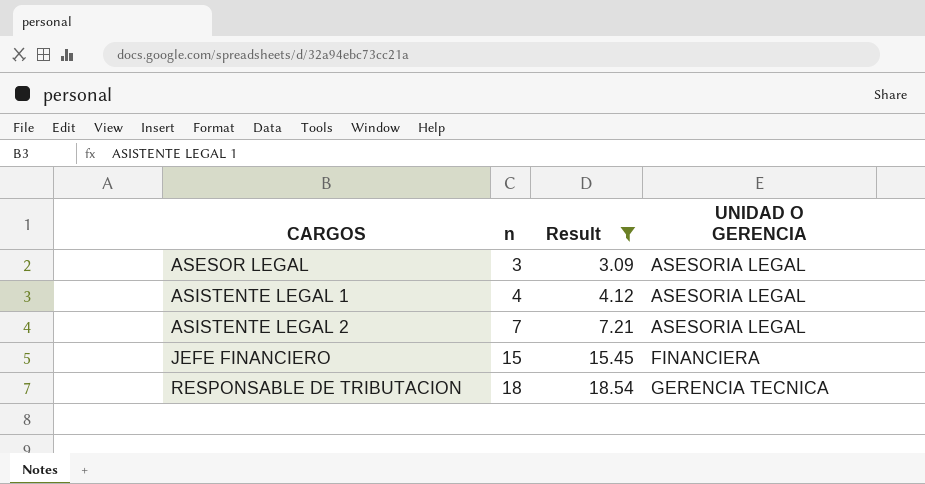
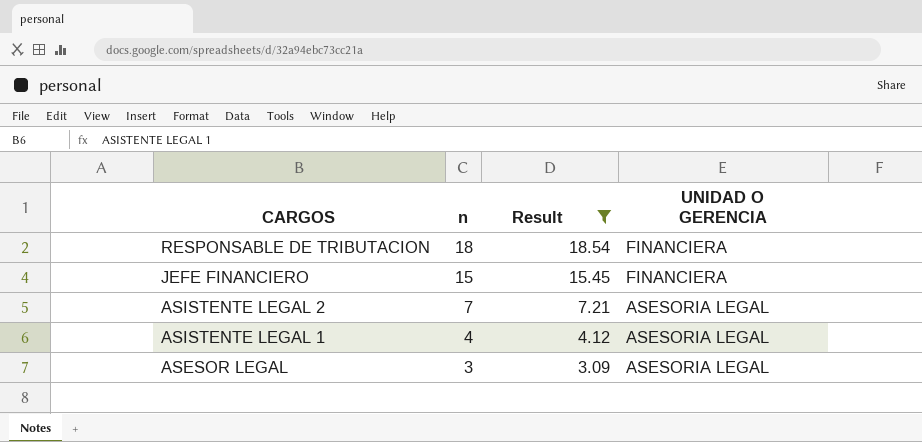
row order: CARGOS ascending -> CARGOS descending
RESPONSABLE DE TRIBUTACION | UNIDAD O GERENCIA: GERENCIA TECNICA -> FINANCIERA

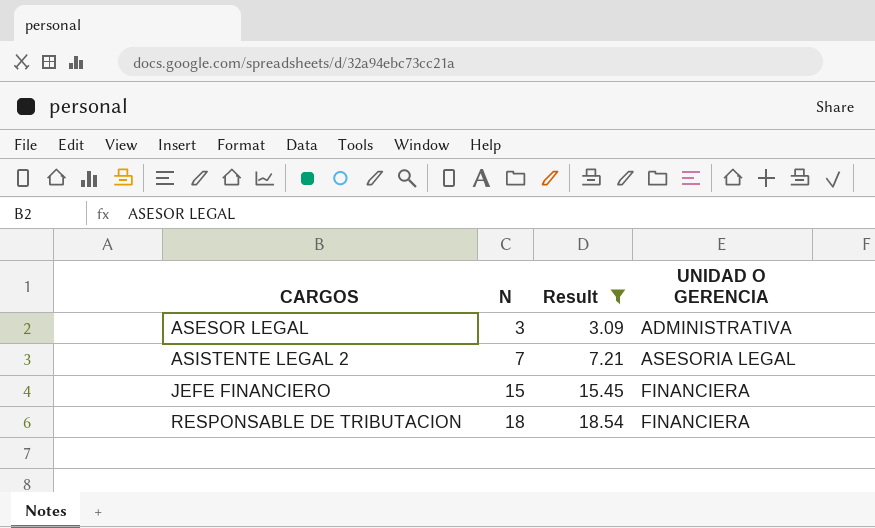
row order: CARGOS descending -> CARGOS ascending
column name: n -> N
row ASISTENTE LEGAL 1: 4 | 4.12 | ASESORIA LEGAL -> none
ASESOR LEGAL | UNIDAD O GERENCIA: ASESORIA LEGAL -> ADMINISTRATIVA

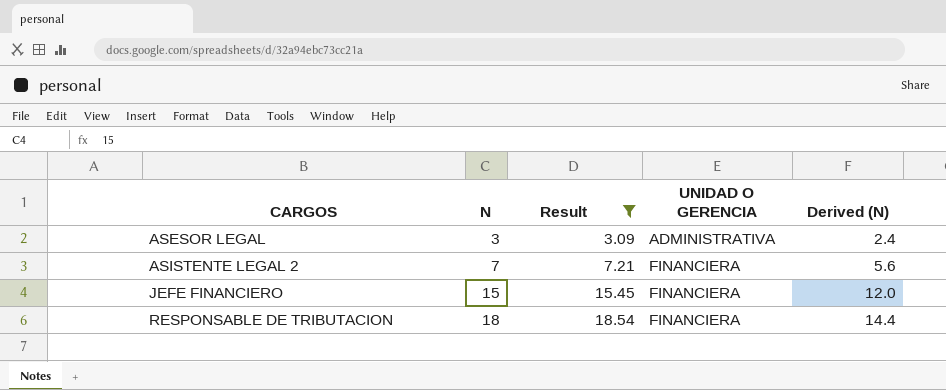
column Derived (N) | formula: none -> [N] * 0.8
ASISTENTE LEGAL 2 | UNIDAD O GERENCIA: ASESORIA LEGAL -> FINANCIERA

